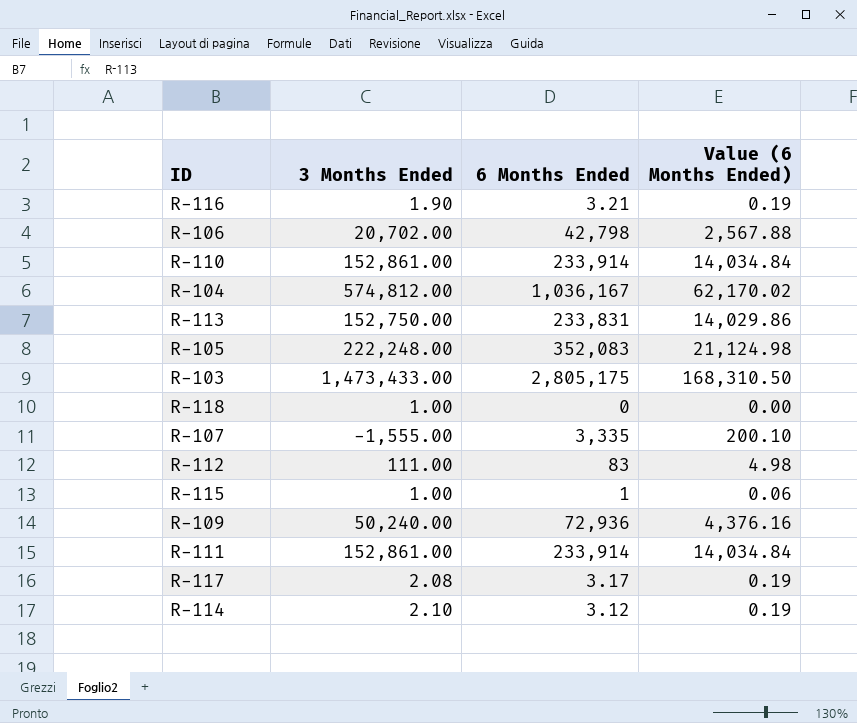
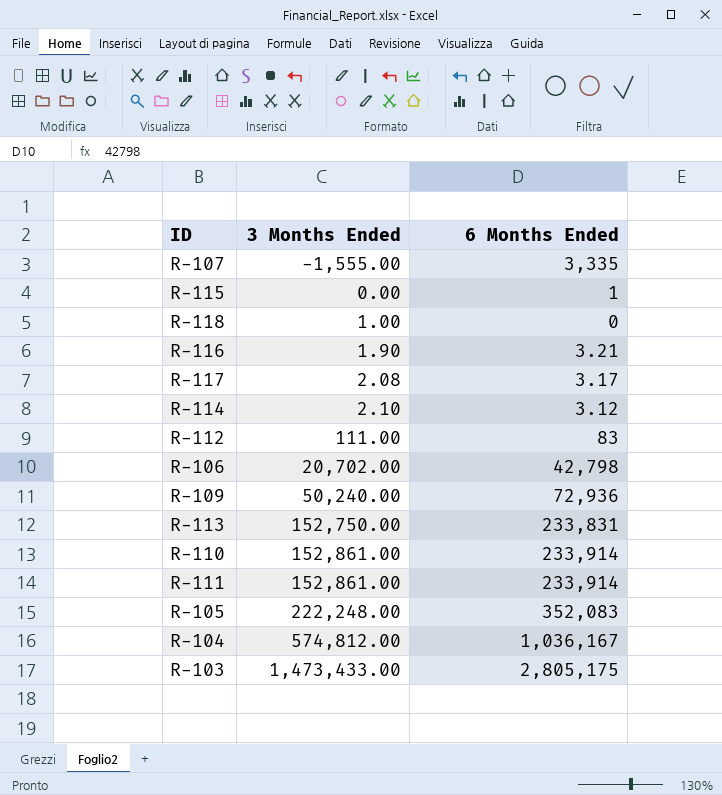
row order: none -> 3 Months Ended ascending
column Value (6 Months Ended) | formula: [6 Months Ended] * 0.06 -> none
R-115 | 3 Months Ended: 1.00 -> 0.00

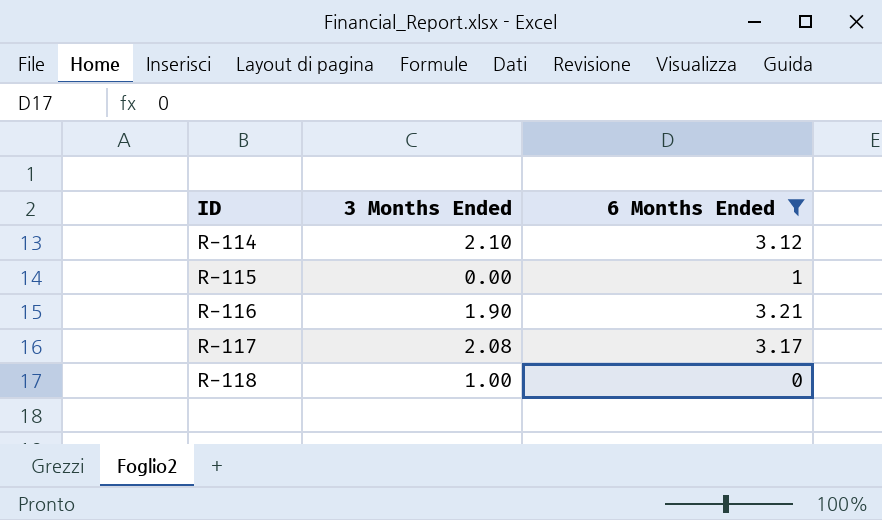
filter: none -> 6 Months Ended <= 3.21
row order: 3 Months Ended ascending -> ID ascending

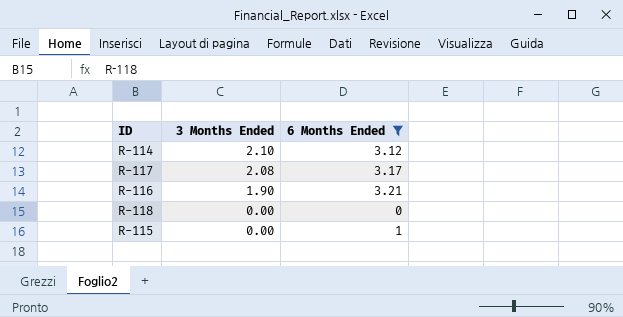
row order: ID ascending -> 3 Months Ended descending
R-118 | 3 Months Ended: 1.00 -> 0.00

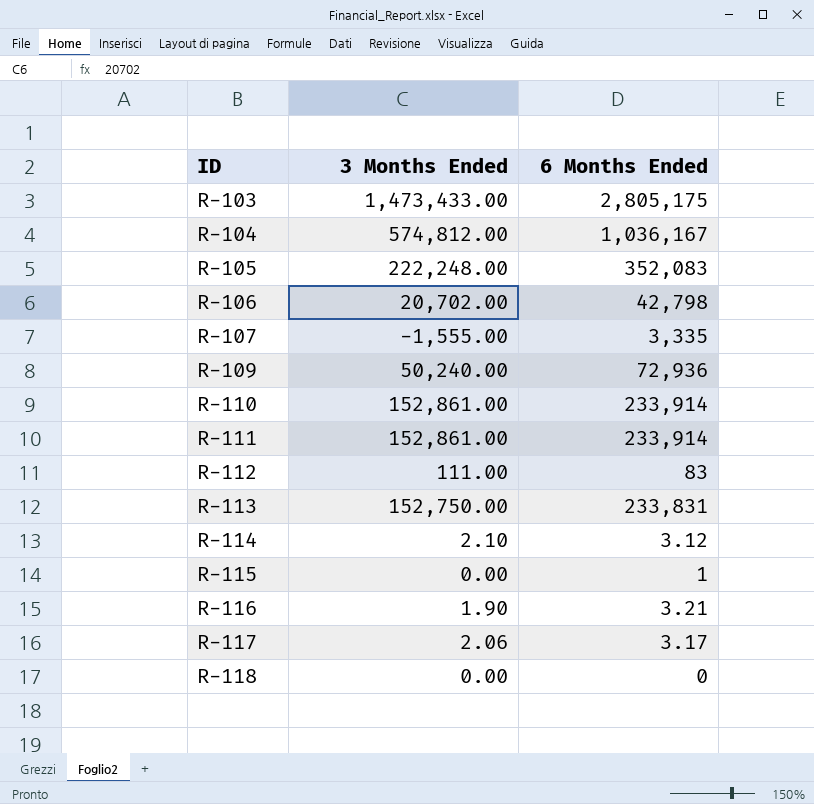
filter: 6 Months Ended <= 3.21 -> none
row order: 3 Months Ended descending -> ID ascending
R-117 | 3 Months Ended: 2.08 -> 2.06

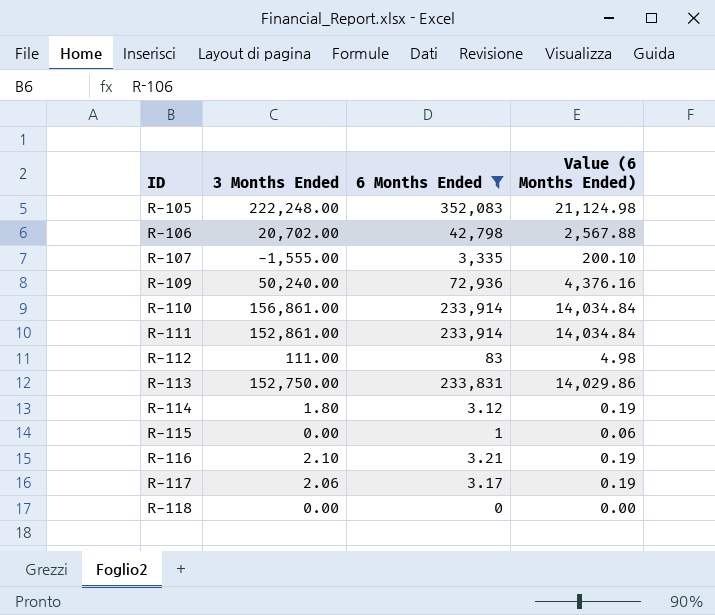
filter: none -> 6 Months Ended <= 352,083
column Value (6 Months Ended) | formula: none -> [6 Months Ended] * 0.06
R-110 | 3 Months Ended: 152,861.00 -> 156,861.00
R-114 | 3 Months Ended: 2.10 -> 1.80
R-116 | 3 Months Ended: 1.90 -> 2.10

